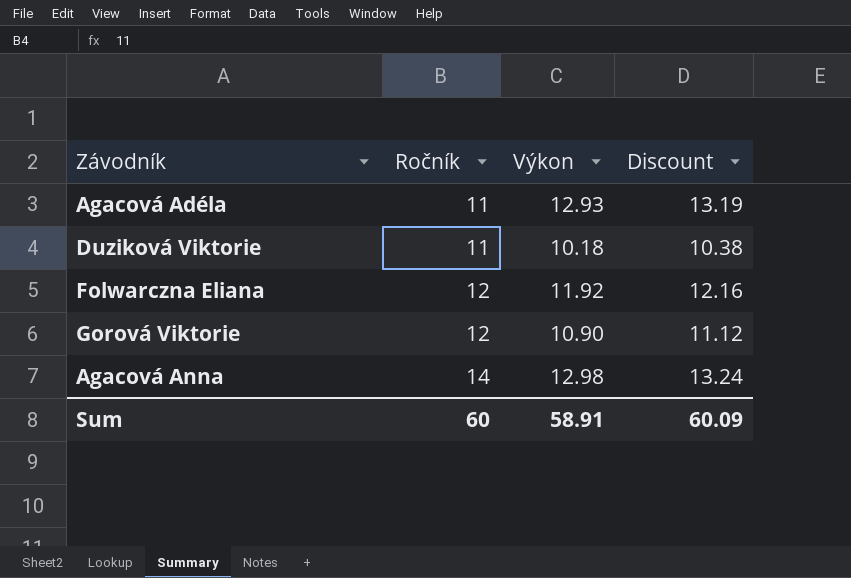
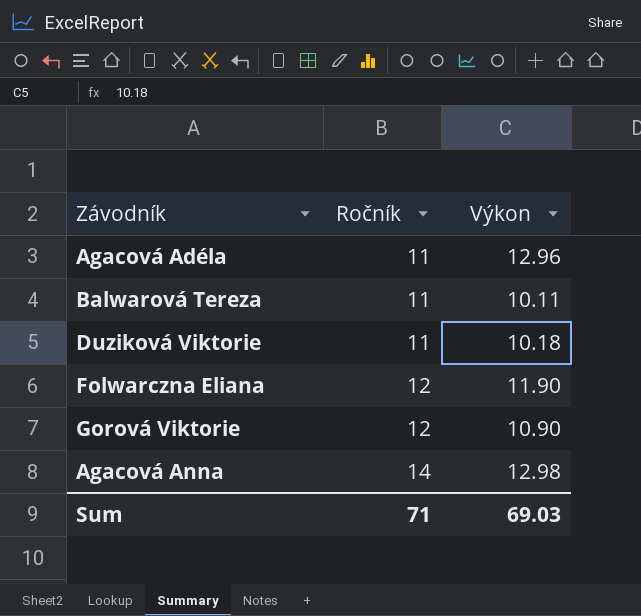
column Discount | formula: [Výkon] * 1.02 -> none
Agacová Adéla | Výkon: 12.93 -> 12.96
row Balwarová Tereza: none -> 11 | 10.11
Folwarczna Eliana | Výkon: 11.92 -> 11.90
Sum | Ročník: 60 -> 71
Sum | Výkon: 58.91 -> 69.03

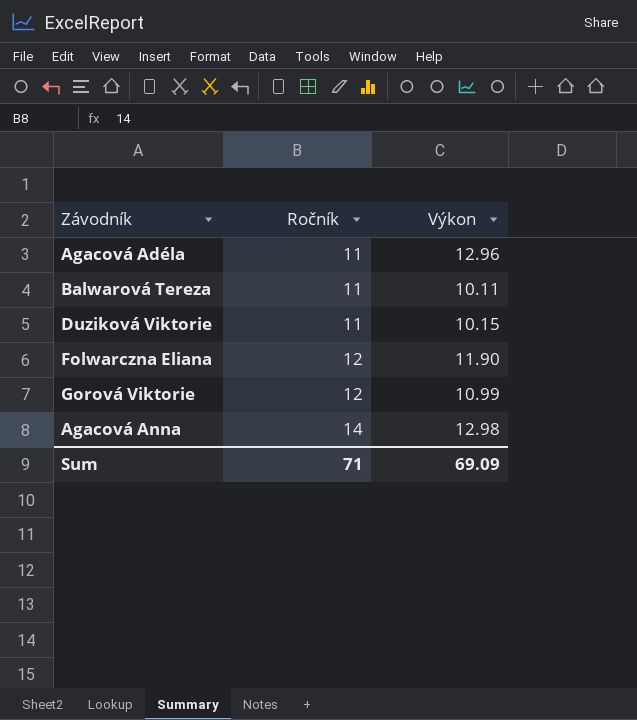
Duziková Viktorie | Výkon: 10.18 -> 10.15
Gorová Viktorie | Výkon: 10.90 -> 10.99
Sum | Výkon: 69.03 -> 69.09

